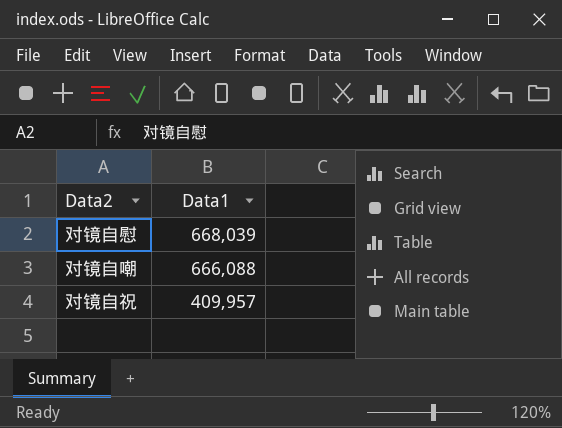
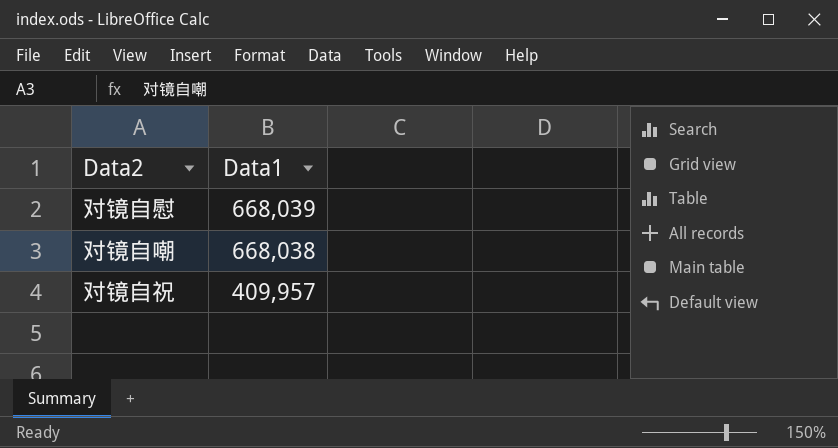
对镜自嘲 | Data1: 666,088 -> 668,038

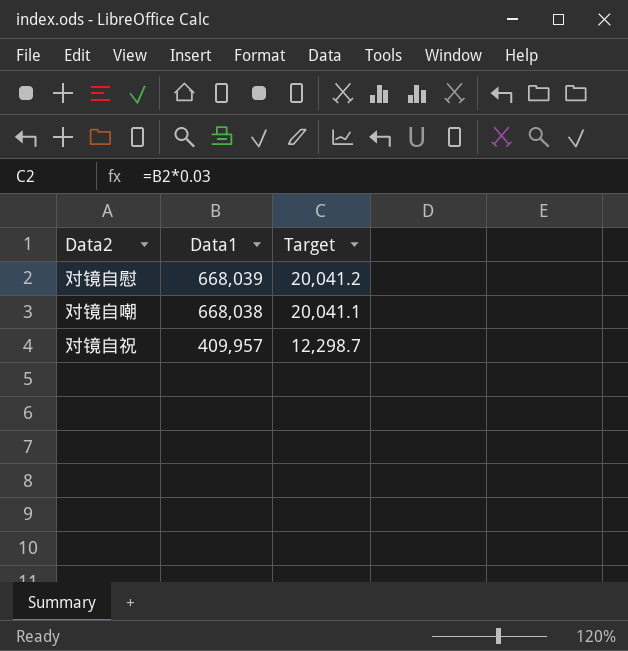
column Target | formula: none -> [Data1] * 0.03

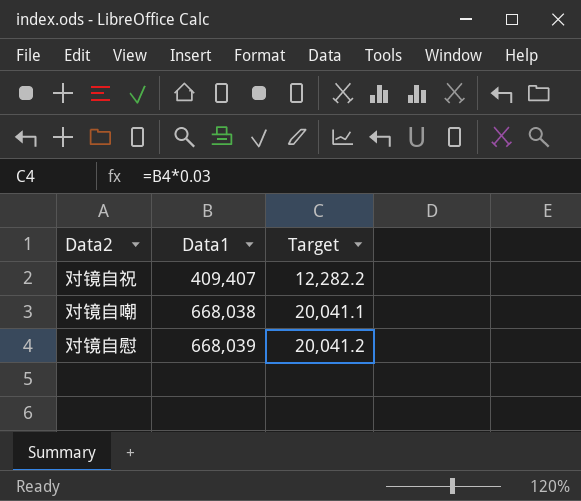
row order: Data1 descending -> Data1 ascending
对镜自祝 | Data1: 409,957 -> 409,407
对镜自祝 | Target: 12,298.7 -> 12,282.2

